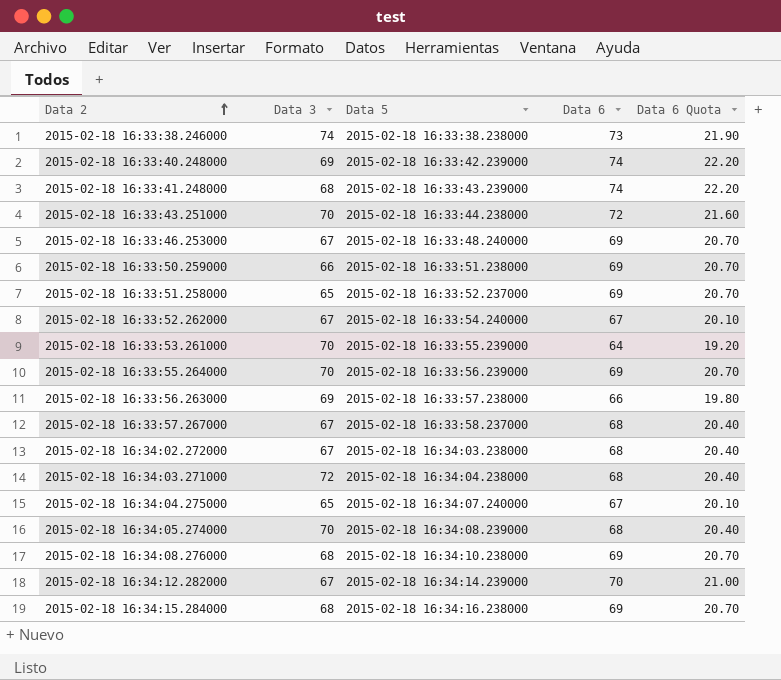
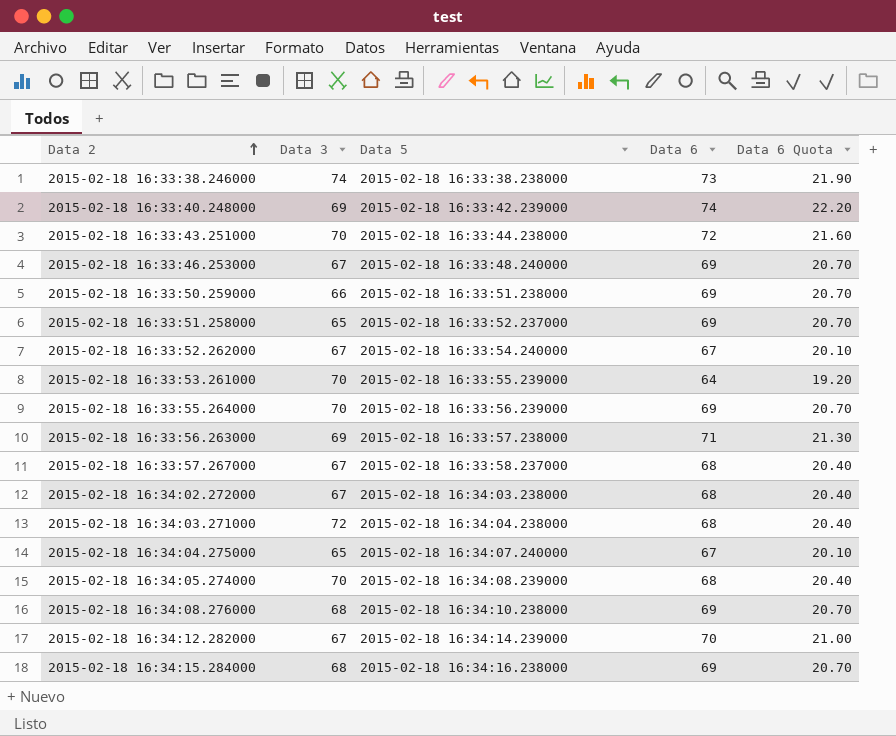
row 2015-02-18 16:33:41.248000: 68 | 2015-02-18 16:33:43.239000 | 74 | 22.20 -> none
2015-02-18 16:33:56.263000 | Data 6: 66 -> 71
2015-02-18 16:33:56.263000 | Data 6 Quota: 19.80 -> 21.30

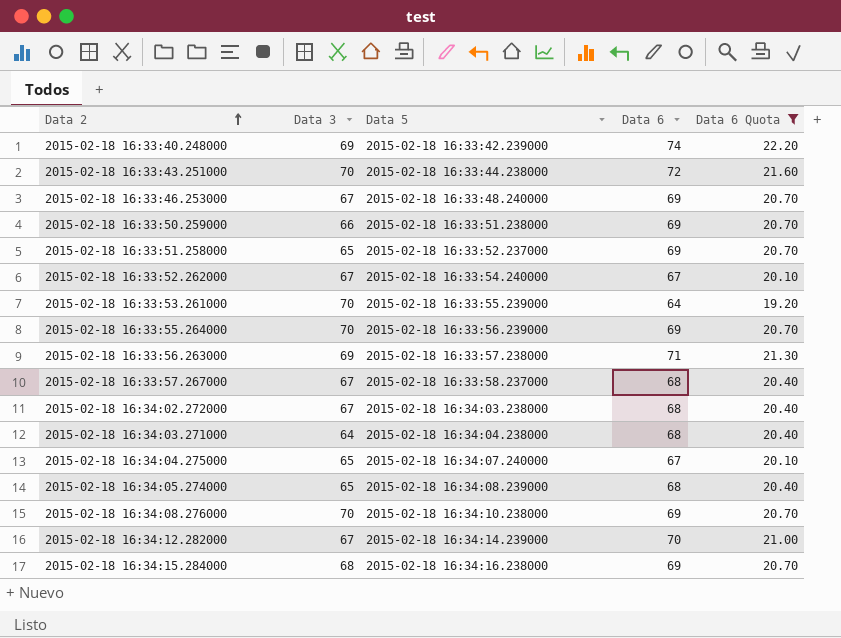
filter: none -> Data 6 Quota != 21.90
2015-02-18 16:34:03.271000 | Data 3: 72 -> 64
2015-02-18 16:34:05.274000 | Data 3: 70 -> 65
2015-02-18 16:34:08.276000 | Data 3: 68 -> 70

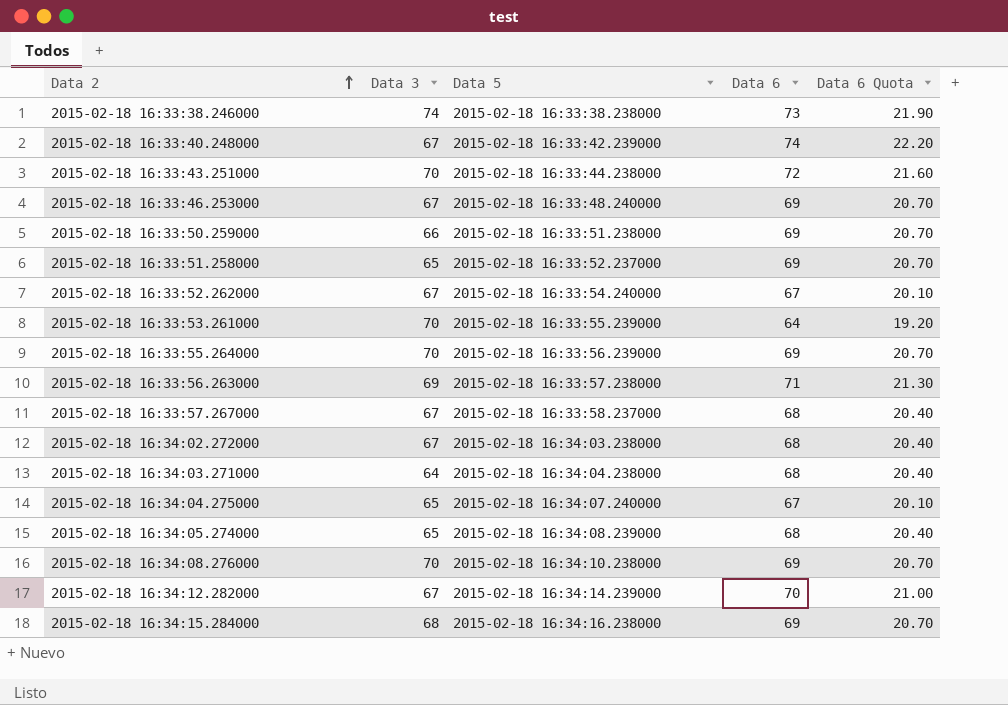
filter: Data 6 Quota != 21.90 -> none
2015-02-18 16:33:40.248000 | Data 3: 69 -> 67

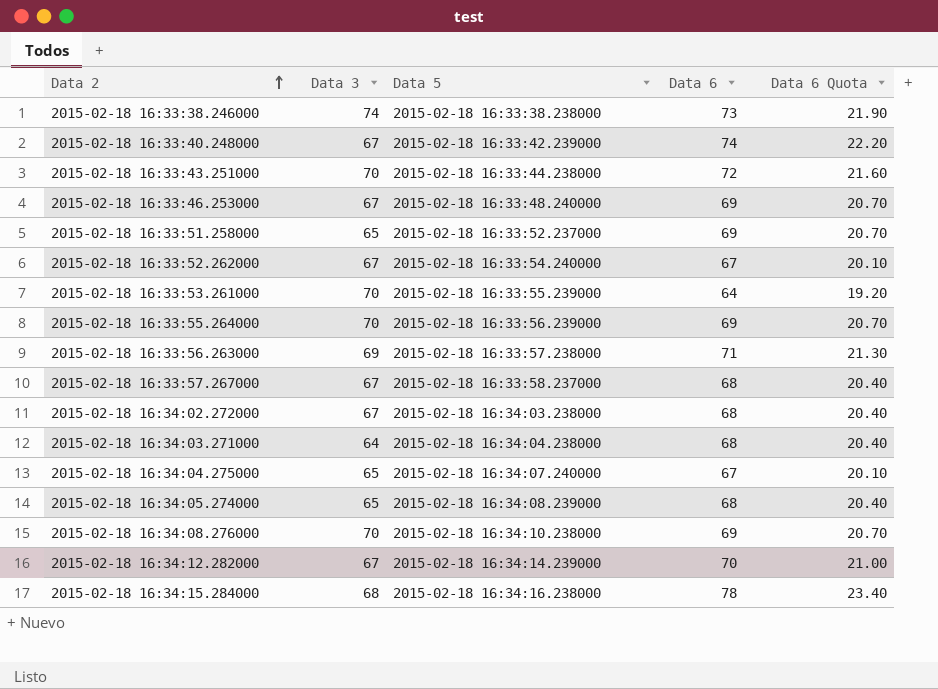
row 2015-02-18 16:33:50.259000: 66 | 2015-02-18 16:33:51.238000 | 69 | 20.70 -> none
2015-02-18 16:34:15.284000 | Data 6: 69 -> 78
2015-02-18 16:34:15.284000 | Data 6 Quota: 20.70 -> 23.40

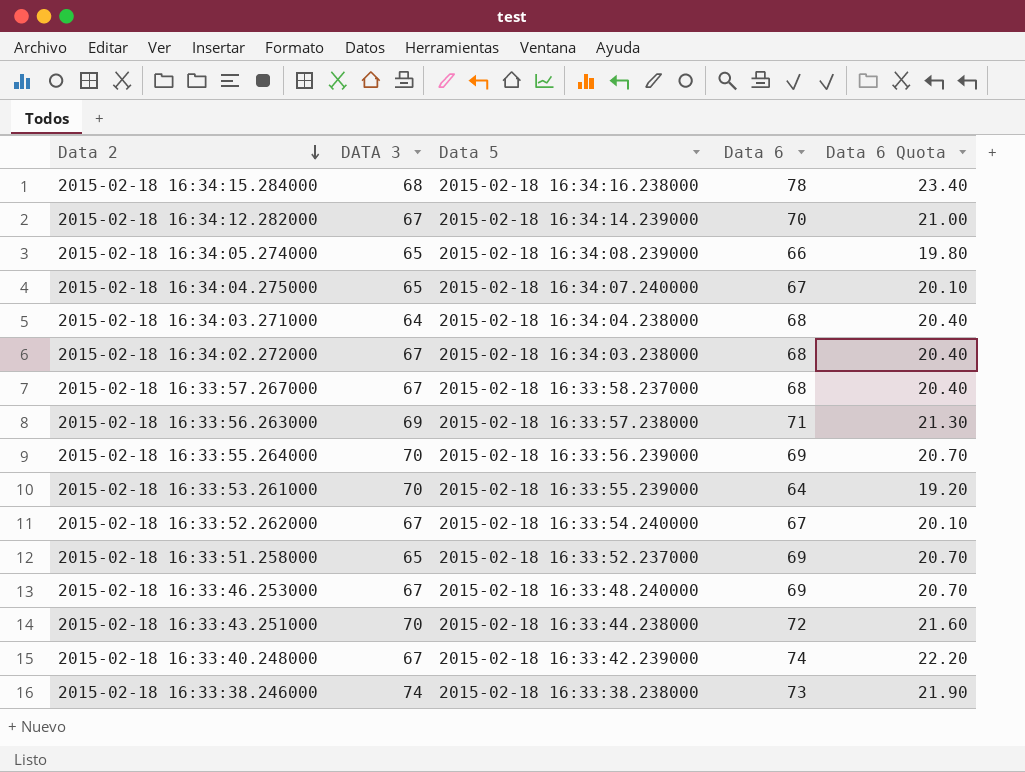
row order: Data 2 ascending -> Data 2 descending
column name: Data 3 -> DATA 3
row 2015-02-18 16:34:08.276000: 70 | 2015-02-18 16:34:10.238000 | 69 | 20.70 -> none
2015-02-18 16:34:05.274000 | Data 6: 68 -> 66
2015-02-18 16:34:05.274000 | Data 6 Quota: 20.40 -> 19.80

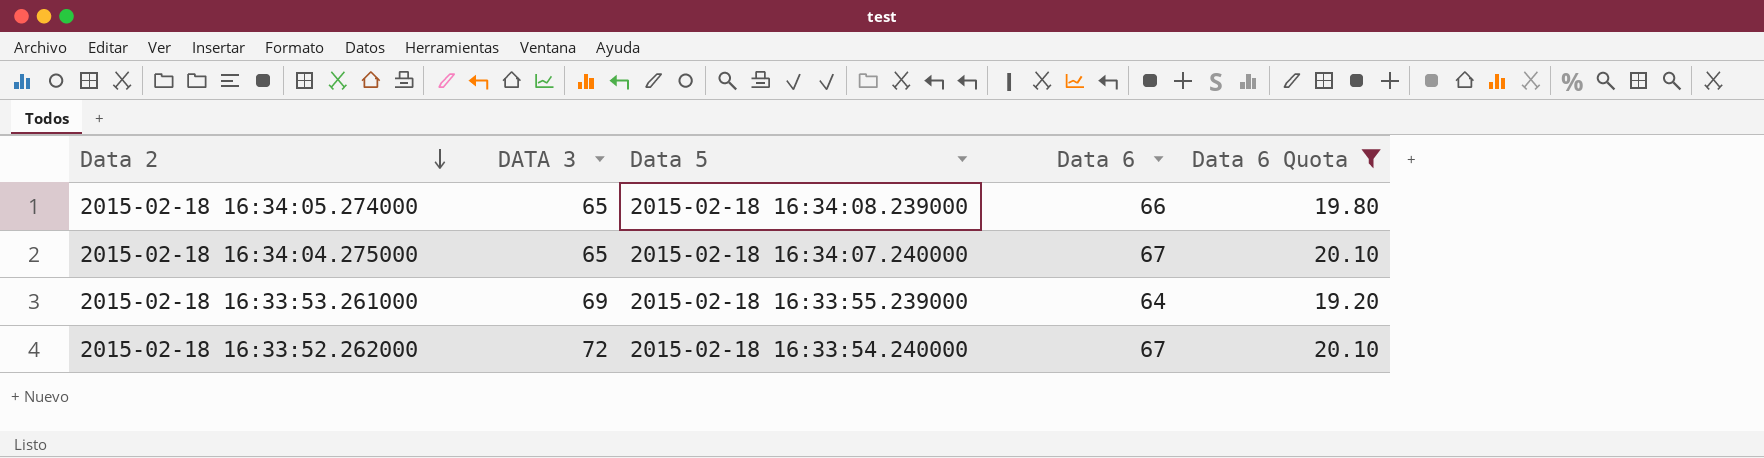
filter: none -> Data 6 Quota <= 20.10
2015-02-18 16:33:53.261000 | DATA 3: 70 -> 69
2015-02-18 16:33:52.262000 | DATA 3: 67 -> 72

